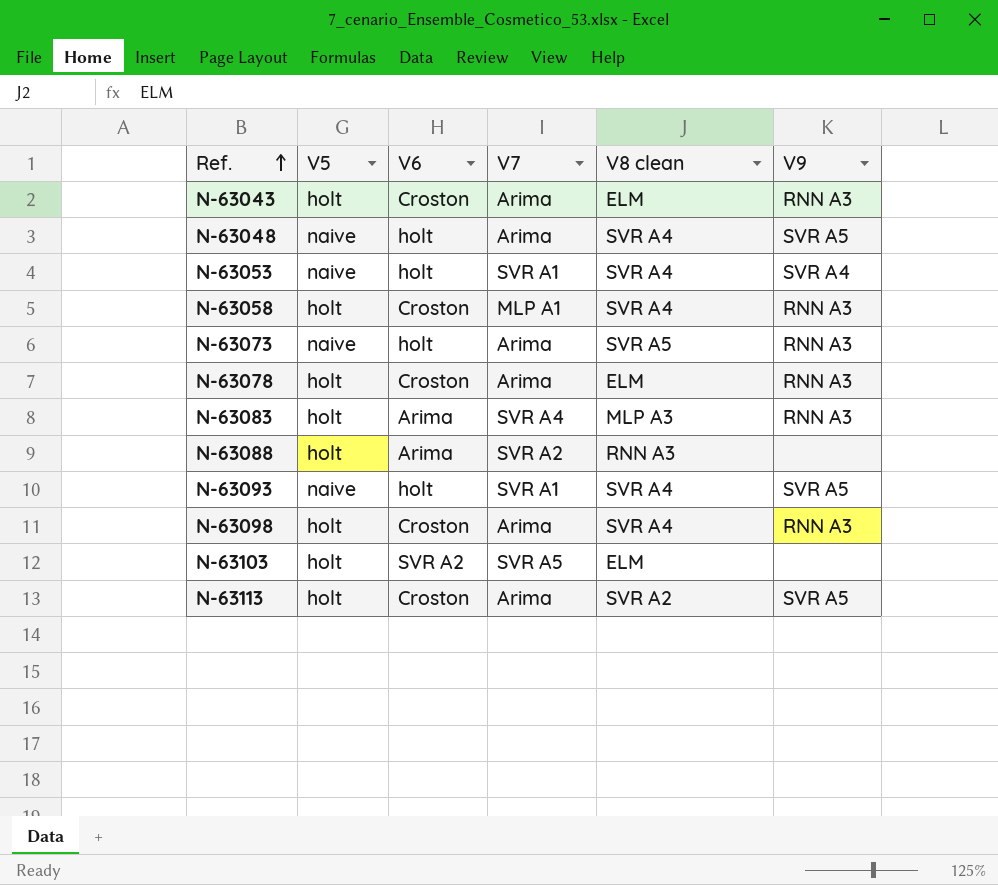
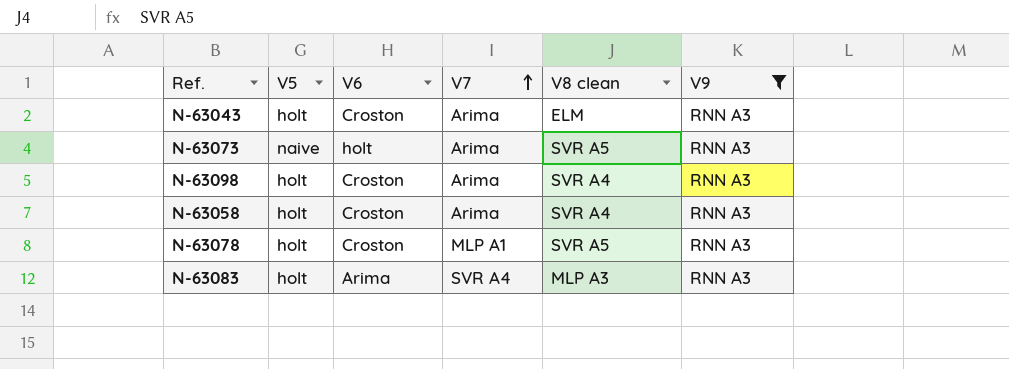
filter: none -> V9 = RNN A3
row order: Ref. ascending -> V7 ascending
N-63058 | V7: MLP A1 -> Arima
N-63078 | V7: Arima -> MLP A1
N-63078 | V8 clean: ELM -> SVR A5

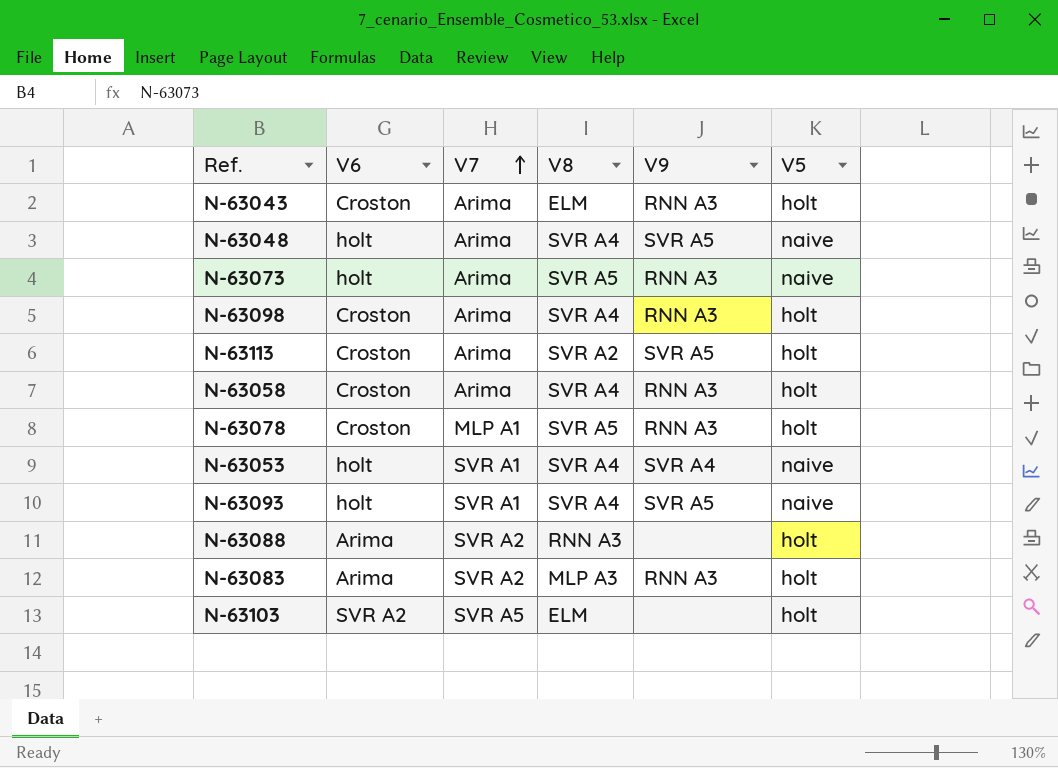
filter: V9 = RNN A3 -> none
column name: V8 clean -> V8
column V5 | position: 2 -> 6
N-63083 | V7: SVR A4 -> SVR A2

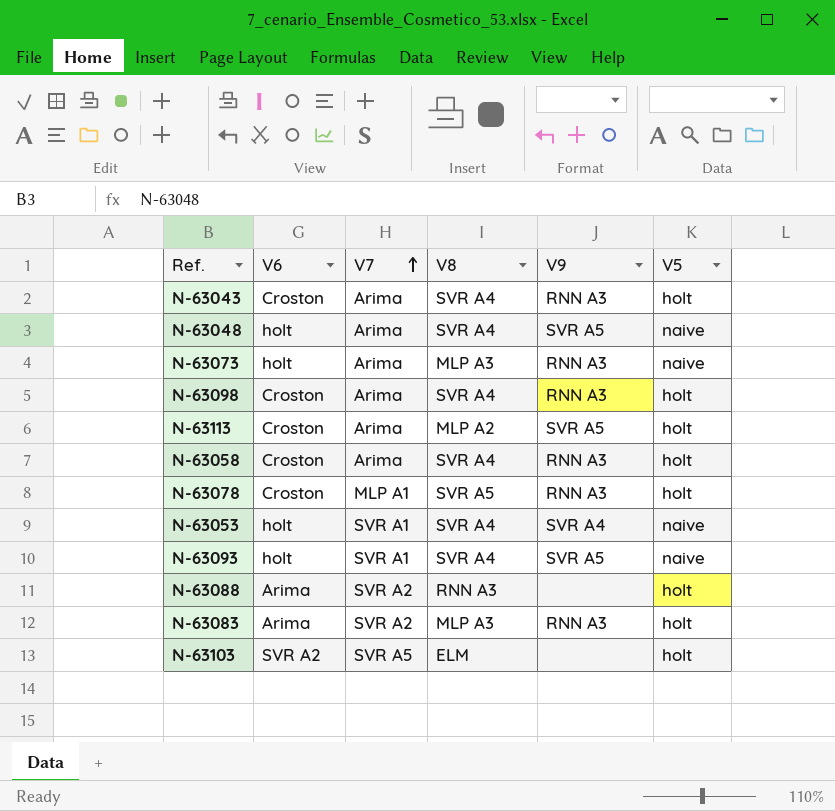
N-63043 | V8: ELM -> SVR A4
N-63073 | V8: SVR A5 -> MLP A3
N-63113 | V8: SVR A2 -> MLP A2

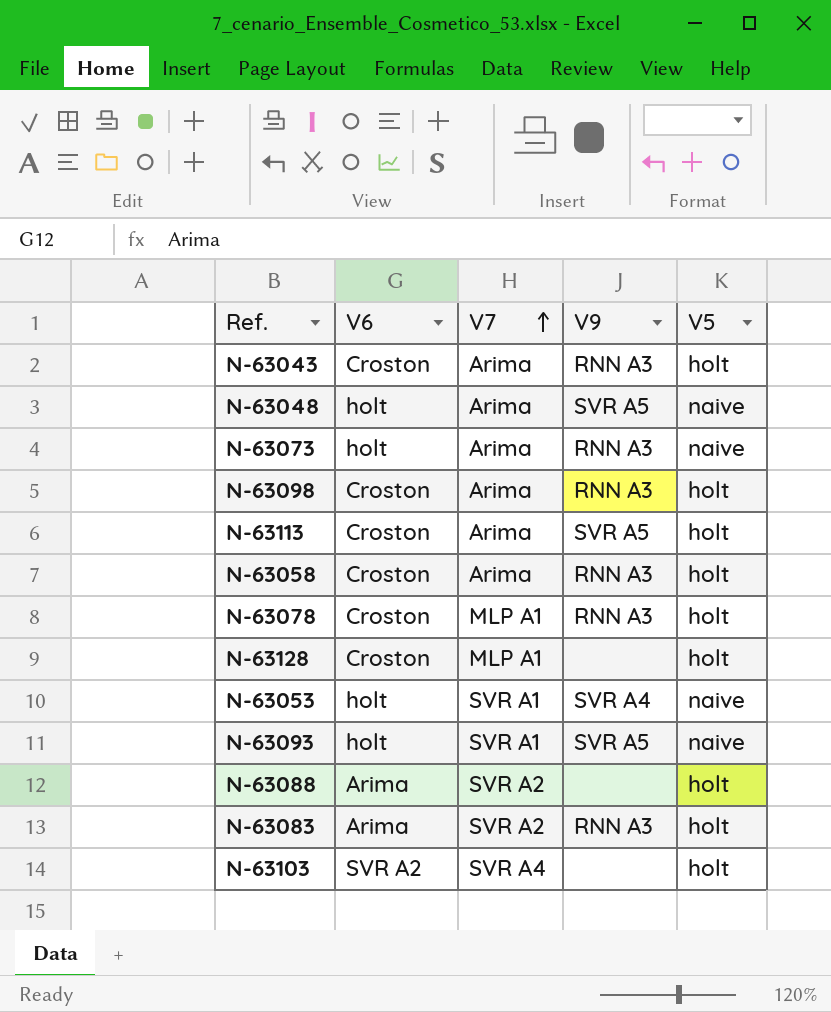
column V8 | position: 4 -> none
row N-63128: none -> Croston | MLP A1 | none | holt
N-63103 | V7: SVR A5 -> SVR A4

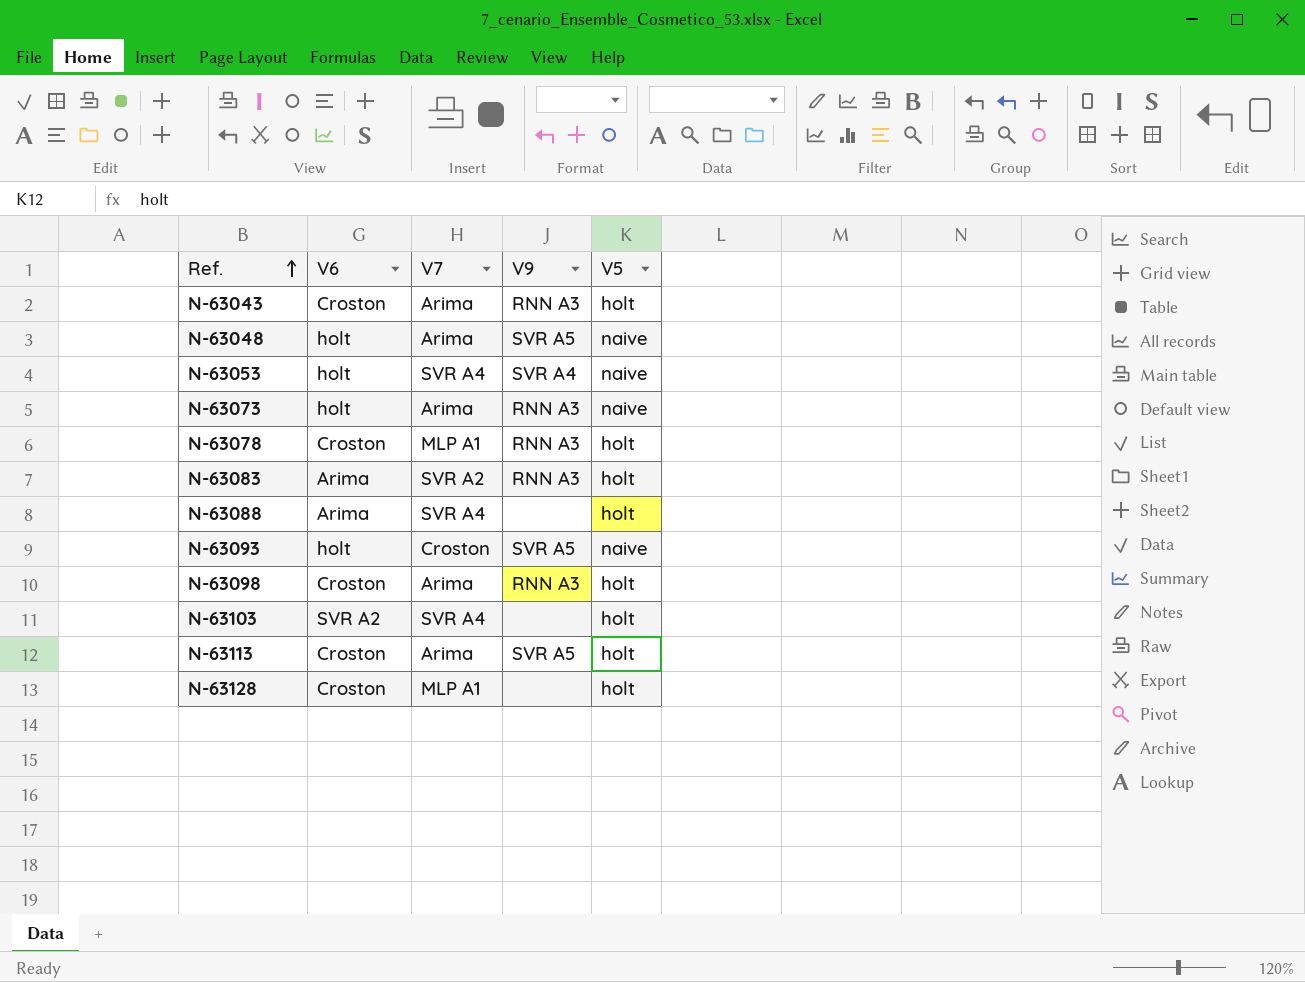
row order: V7 ascending -> Ref. ascending
row N-63058: Croston | Arima | RNN A3 | holt -> none
N-63053 | V7: SVR A1 -> SVR A4
N-63088 | V7: SVR A2 -> SVR A4
N-63093 | V7: SVR A1 -> Croston

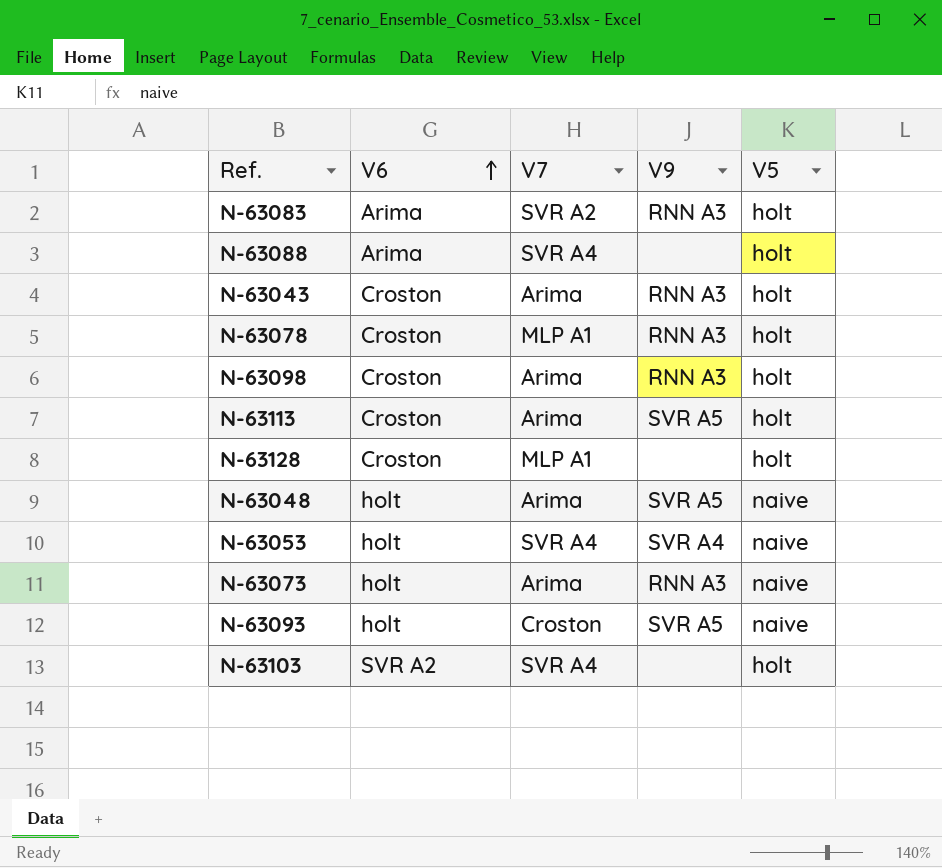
row order: Ref. ascending -> V6 ascending

